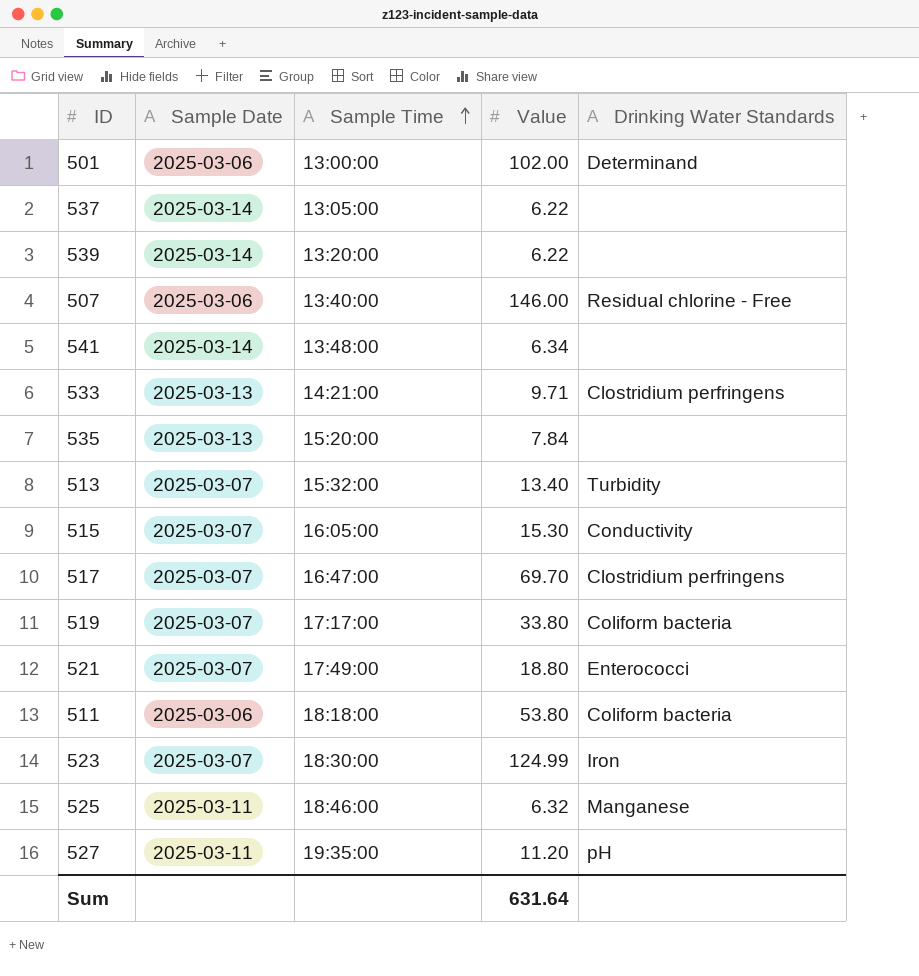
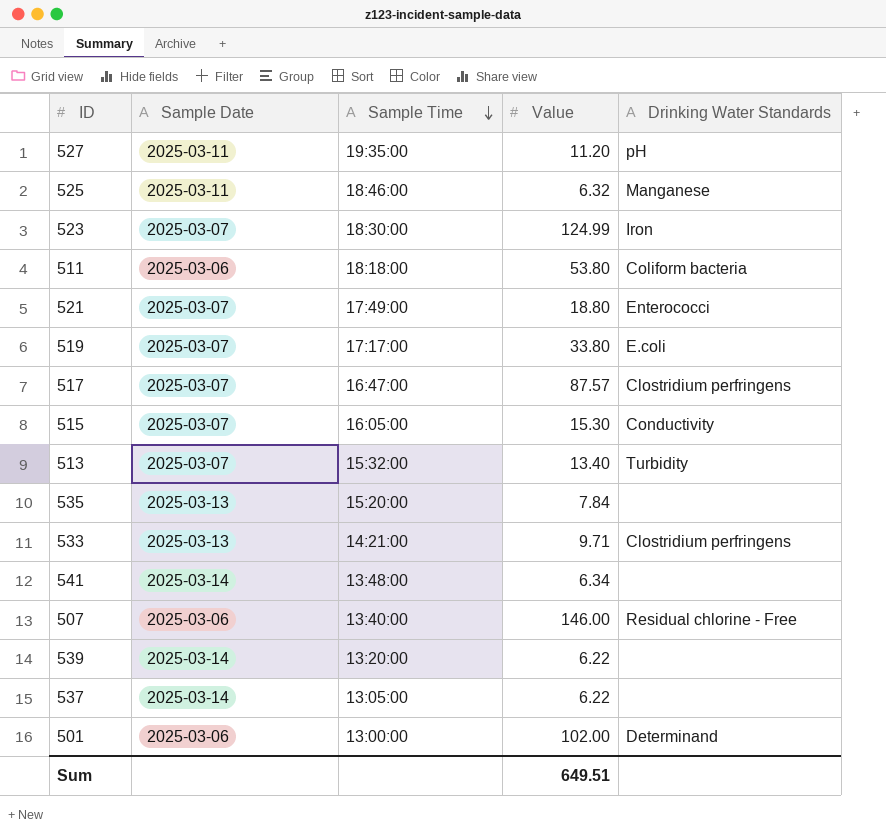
row order: Sample Time ascending -> Sample Time descending
519 | Drinking Water Standards: Coliform bacteria -> E.coli
517 | Value: 69.70 -> 87.57
Sum | Value: 631.64 -> 649.51

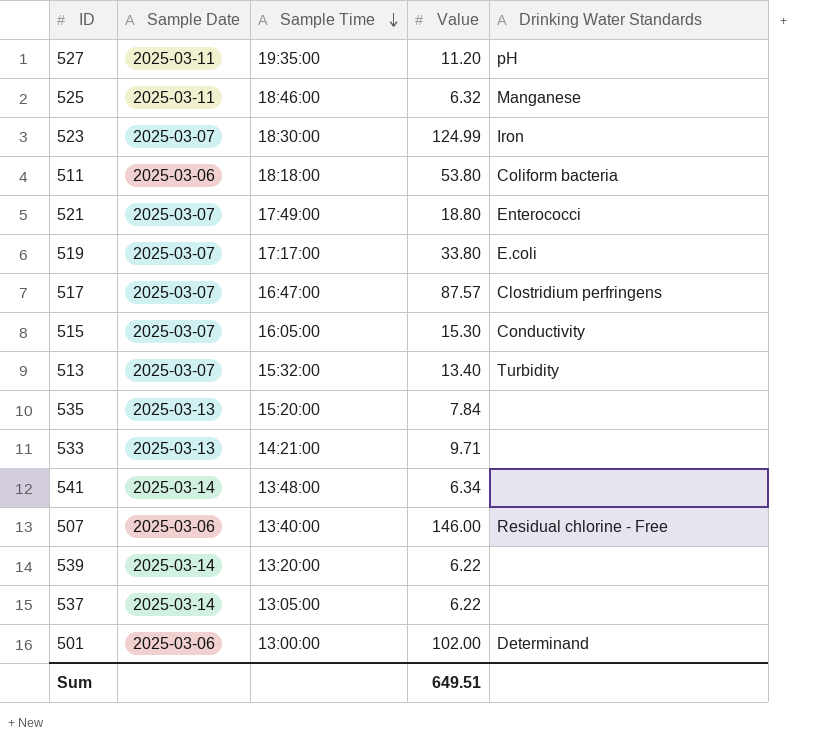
533 | Drinking Water Standards: Clostridium perfringens -> none

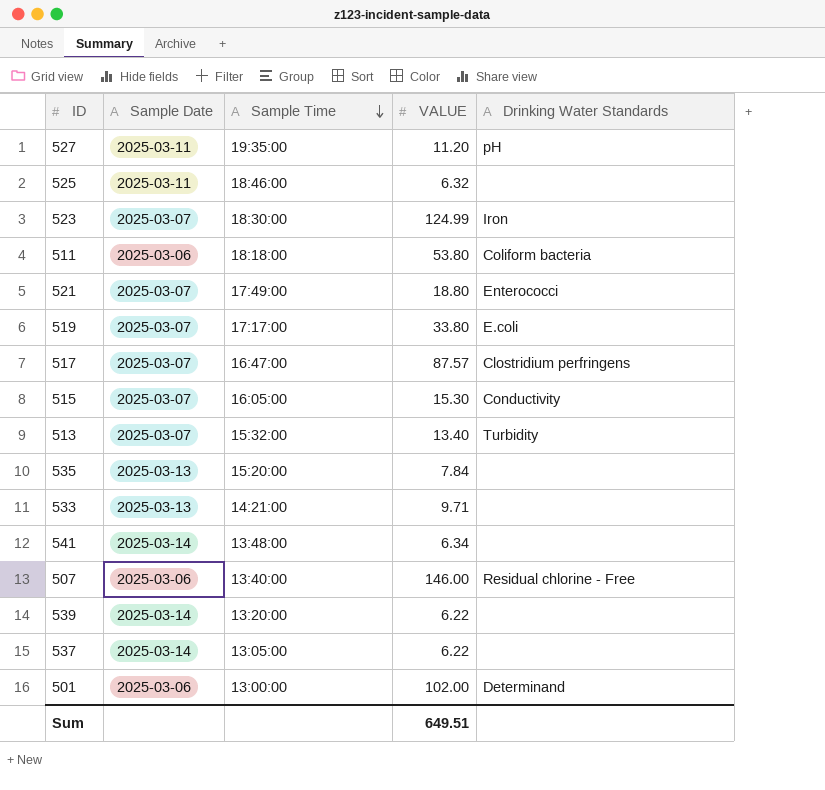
column name: Value -> VALUE
525 | Drinking Water Standards: Manganese -> none

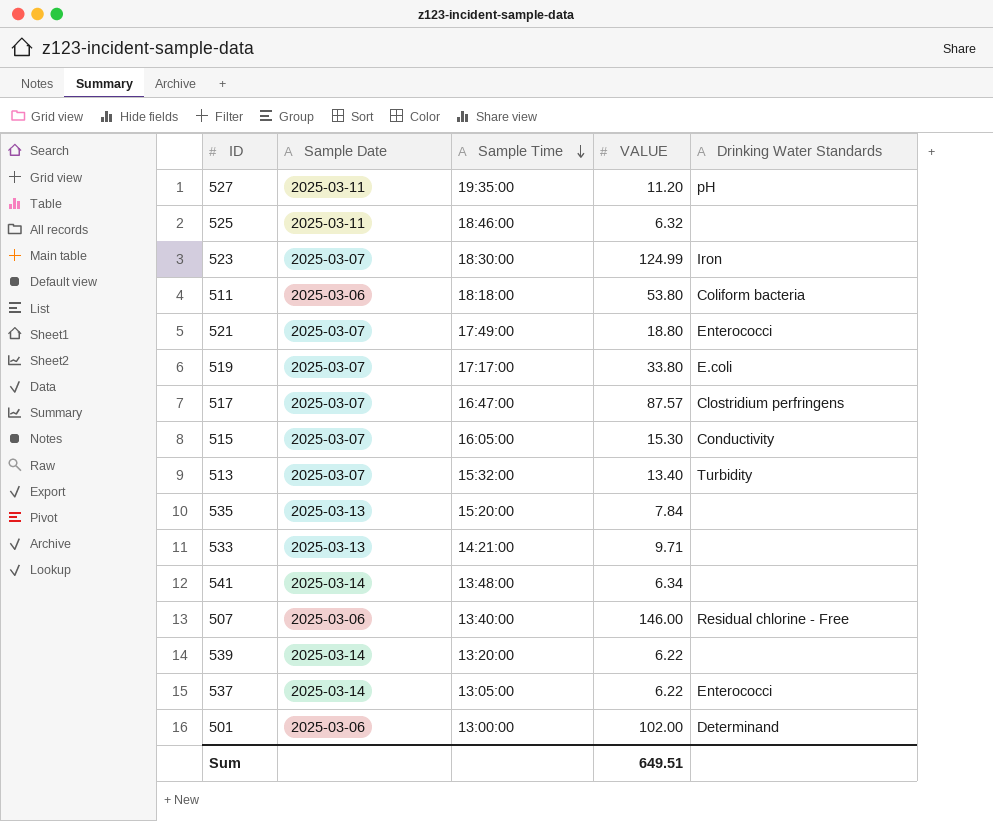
537 | Drinking Water Standards: none -> Enterococci

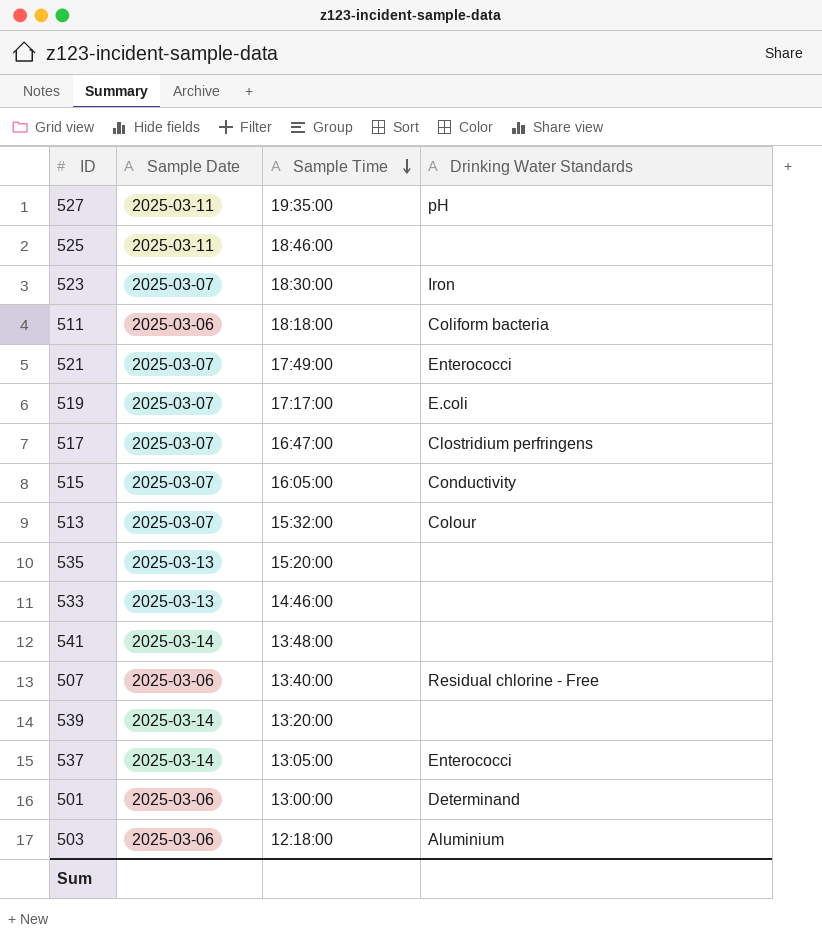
column VALUE | position: 4 -> none
513 | Drinking Water Standards: Turbidity -> Colour
533 | Sample Time: 14:21:00 -> 14:46:00
row 503: none -> 2025-03-06 | 12:18:00 | Aluminium

